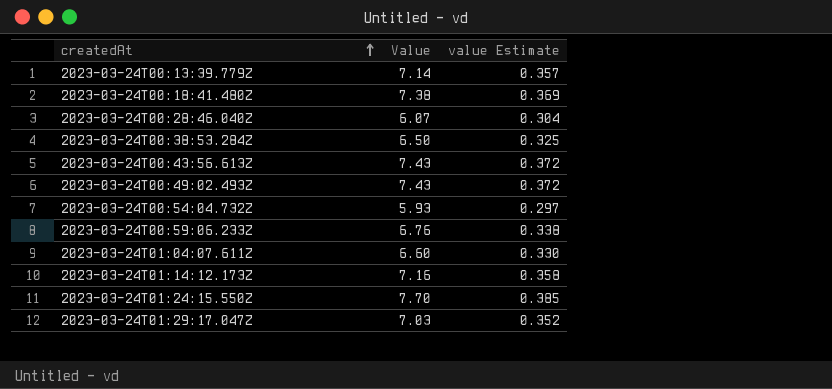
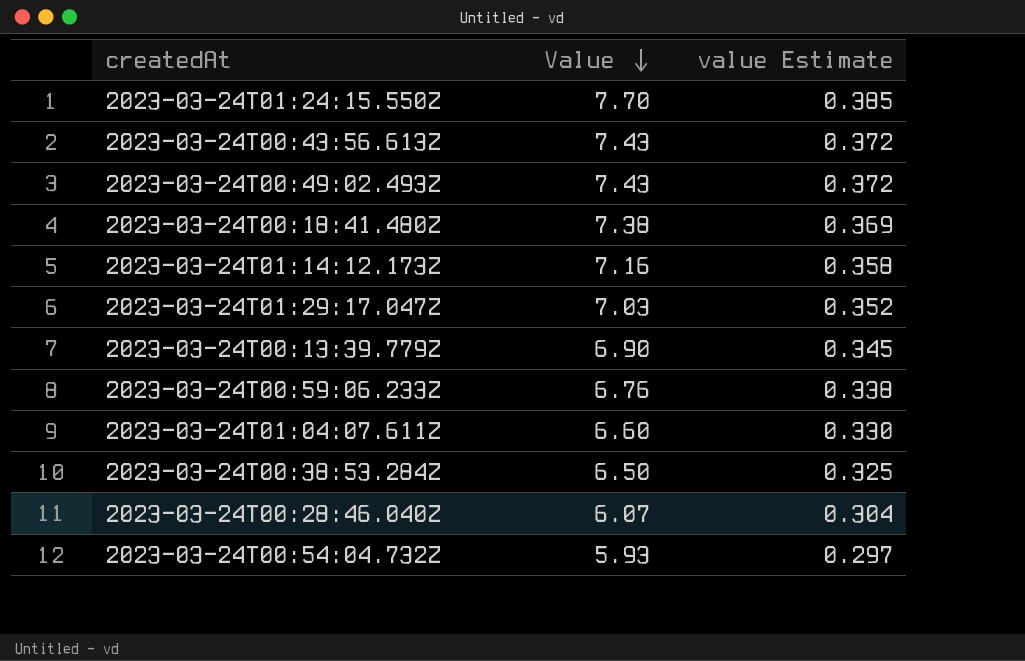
row order: createdAt ascending -> Value descending
2023-03-24T00:13:39.779Z | Value: 7.14 -> 6.90
2023-03-24T00:13:39.779Z | value Estimate: 0.357 -> 0.345

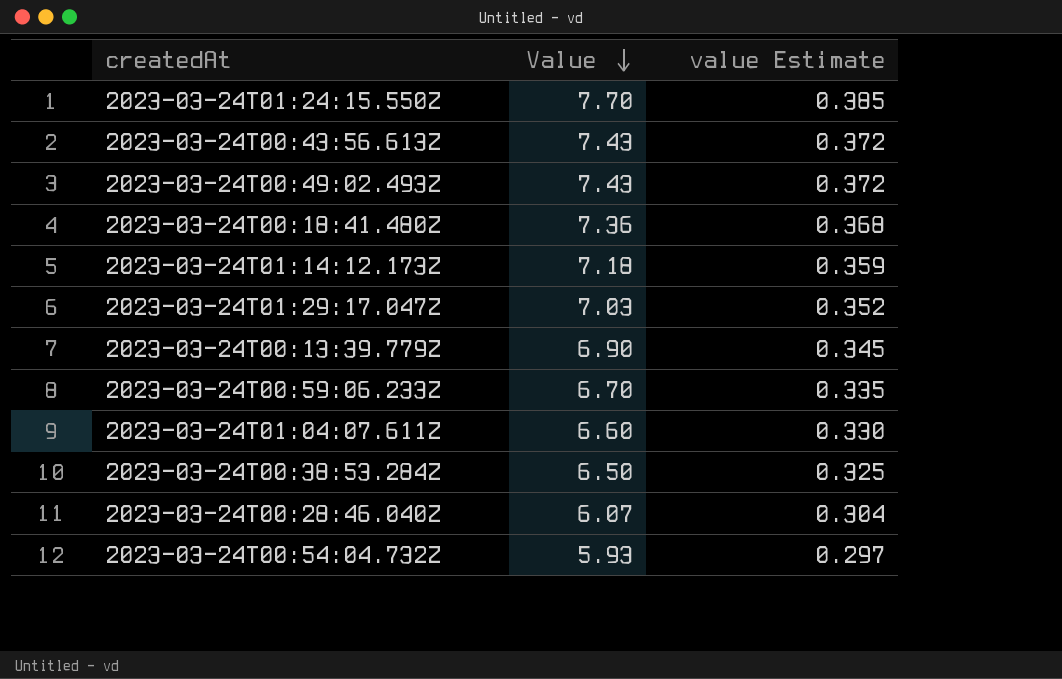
2023-03-24T00:18:41.480Z | Value: 7.38 -> 7.36
2023-03-24T00:18:41.480Z | value Estimate: 0.369 -> 0.368
2023-03-24T01:14:12.173Z | Value: 7.16 -> 7.18
2023-03-24T01:14:12.173Z | value Estimate: 0.358 -> 0.359
2023-03-24T00:59:06.233Z | Value: 6.76 -> 6.70
2023-03-24T00:59:06.233Z | value Estimate: 0.338 -> 0.335

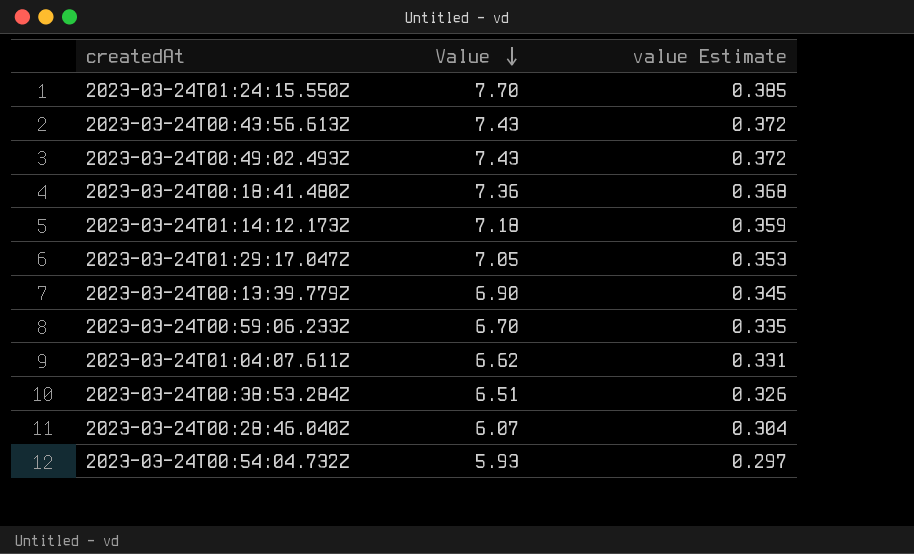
2023-03-24T01:29:17.047Z | Value: 7.03 -> 7.05
2023-03-24T01:29:17.047Z | value Estimate: 0.352 -> 0.353
2023-03-24T01:04:07.611Z | Value: 6.60 -> 6.62
2023-03-24T01:04:07.611Z | value Estimate: 0.330 -> 0.331
2023-03-24T00:38:53.284Z | Value: 6.50 -> 6.51
2023-03-24T00:38:53.284Z | value Estimate: 0.325 -> 0.326

